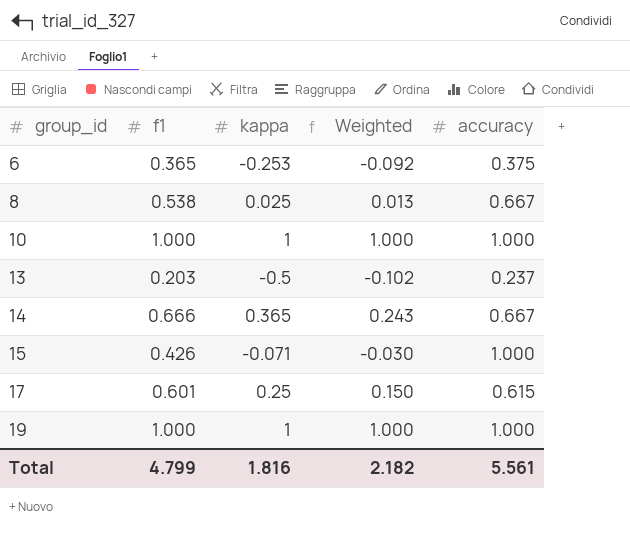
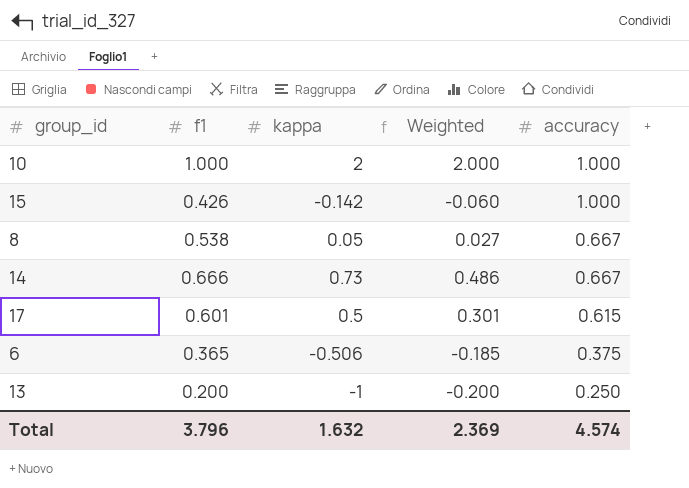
row order: group_id ascending -> accuracy descending
row 19: 1.000 | 1 | 1.000 | 1.000 -> none
10 | kappa: 1 -> 2
10 | Weighted: 1.000 -> 2.000
15 | kappa: -0.071 -> -0.142
15 | Weighted: -0.030 -> -0.060
8 | kappa: 0.025 -> 0.05
8 | Weighted: 0.013 -> 0.027
14 | kappa: 0.365 -> 0.73
14 | Weighted: 0.243 -> 0.486
17 | kappa: 0.25 -> 0.5
17 | Weighted: 0.150 -> 0.301
6 | kappa: -0.253 -> -0.506
6 | Weighted: -0.092 -> -0.185
13 | f1: 0.203 -> 0.200
13 | kappa: -0.5 -> -1
13 | Weighted: -0.102 -> -0.200
13 | accuracy: 0.237 -> 0.250
Total | f1: 4.799 -> 3.796
Total | kappa: 1.816 -> 1.632
Total | Weighted: 2.182 -> 2.369
Total | accuracy: 5.561 -> 4.574

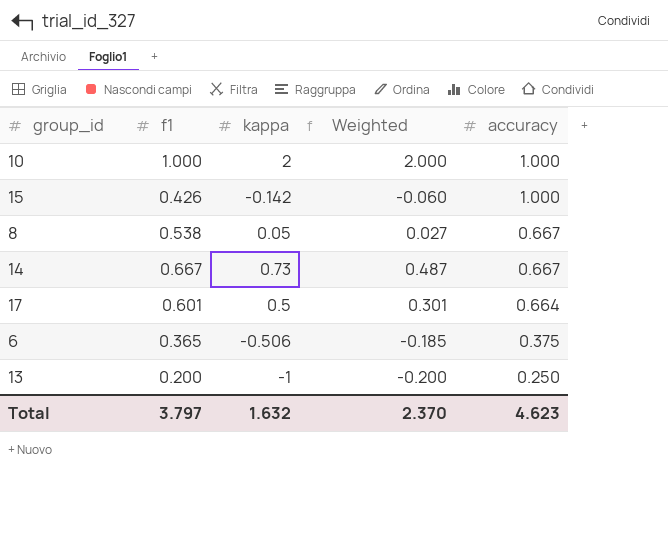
14 | f1: 0.666 -> 0.667
14 | Weighted: 0.486 -> 0.487
17 | accuracy: 0.615 -> 0.664
Total | f1: 3.796 -> 3.797
Total | Weighted: 2.369 -> 2.370
Total | accuracy: 4.574 -> 4.623

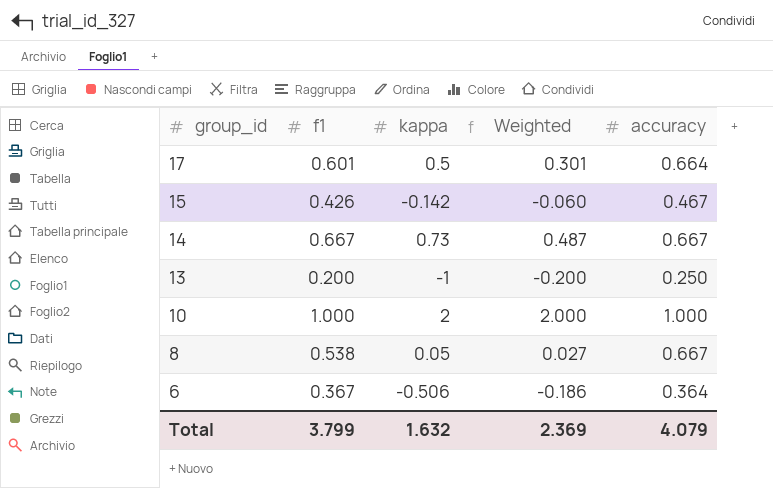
row order: accuracy descending -> group_id descending
15 | accuracy: 1.000 -> 0.467
6 | f1: 0.365 -> 0.367
6 | Weighted: -0.185 -> -0.186
6 | accuracy: 0.375 -> 0.364
Total | f1: 3.797 -> 3.799
Total | Weighted: 2.370 -> 2.369
Total | accuracy: 4.623 -> 4.079

